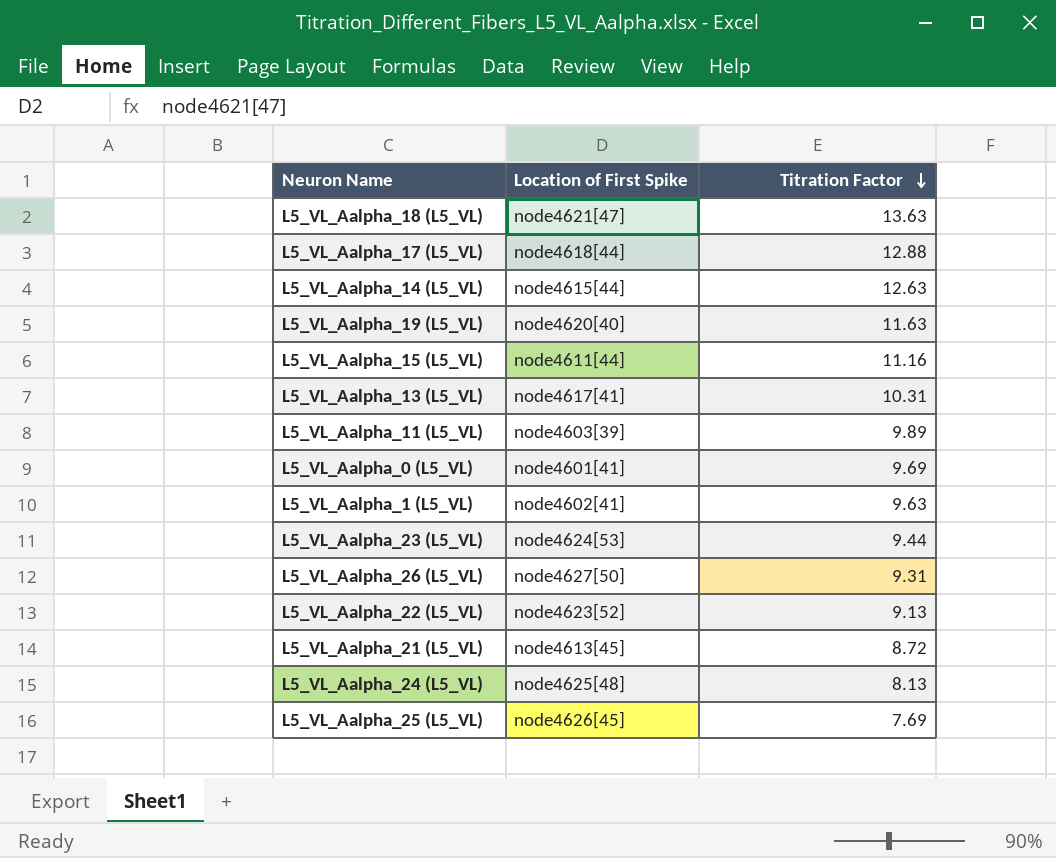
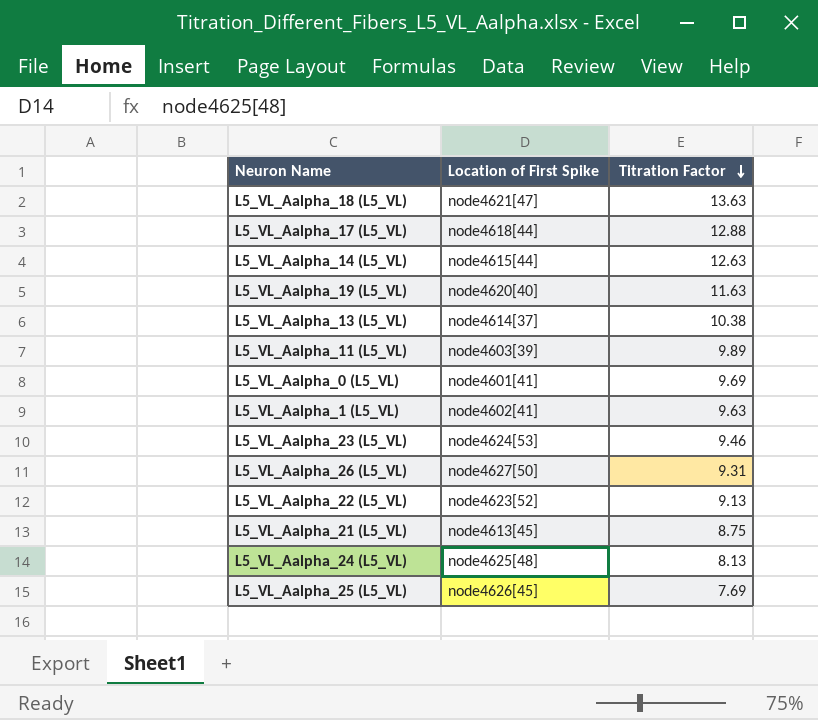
row L5_VL_Aalpha_15 (L5_VL): node4611[44] | 11.16 -> none
L5_VL_Aalpha_13 (L5_VL) | Location of First Spike: node4617[41] -> node4614[37]
L5_VL_Aalpha_13 (L5_VL) | Titration Factor: 10.31 -> 10.38
L5_VL_Aalpha_23 (L5_VL) | Titration Factor: 9.44 -> 9.46
L5_VL_Aalpha_21 (L5_VL) | Titration Factor: 8.72 -> 8.75

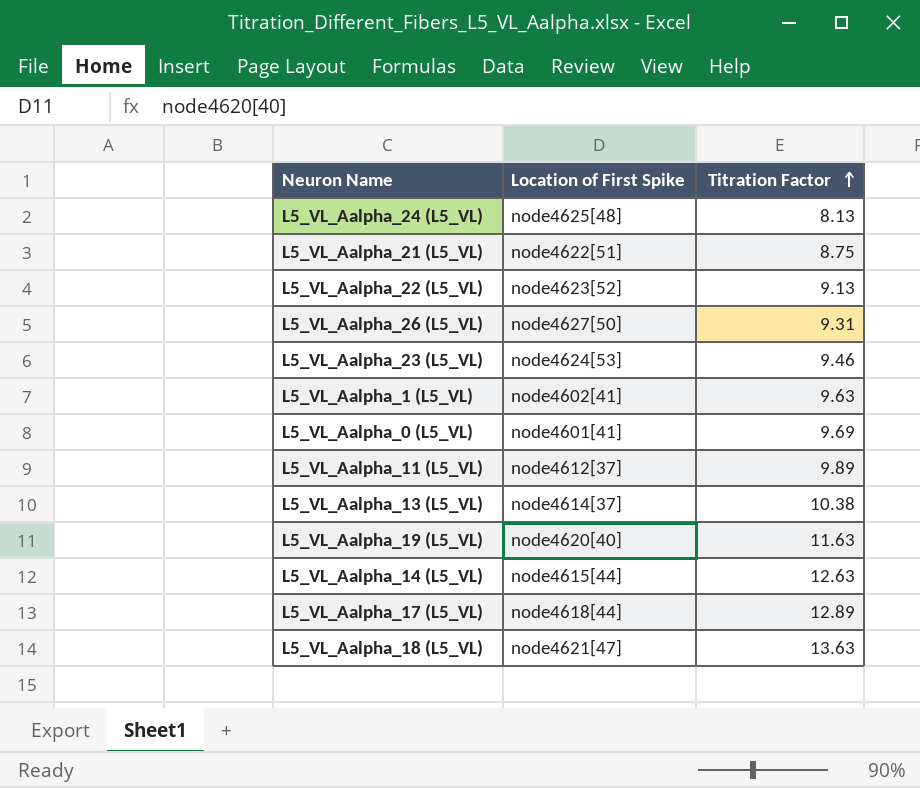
row order: Titration Factor descending -> Titration Factor ascending
row L5_VL_Aalpha_25 (L5_VL): node4626[45] | 7.69 -> none
L5_VL_Aalpha_21 (L5_VL) | Location of First Spike: node4613[45] -> node4622[51]
L5_VL_Aalpha_11 (L5_VL) | Location of First Spike: node4603[39] -> node4612[37]
L5_VL_Aalpha_17 (L5_VL) | Titration Factor: 12.88 -> 12.89

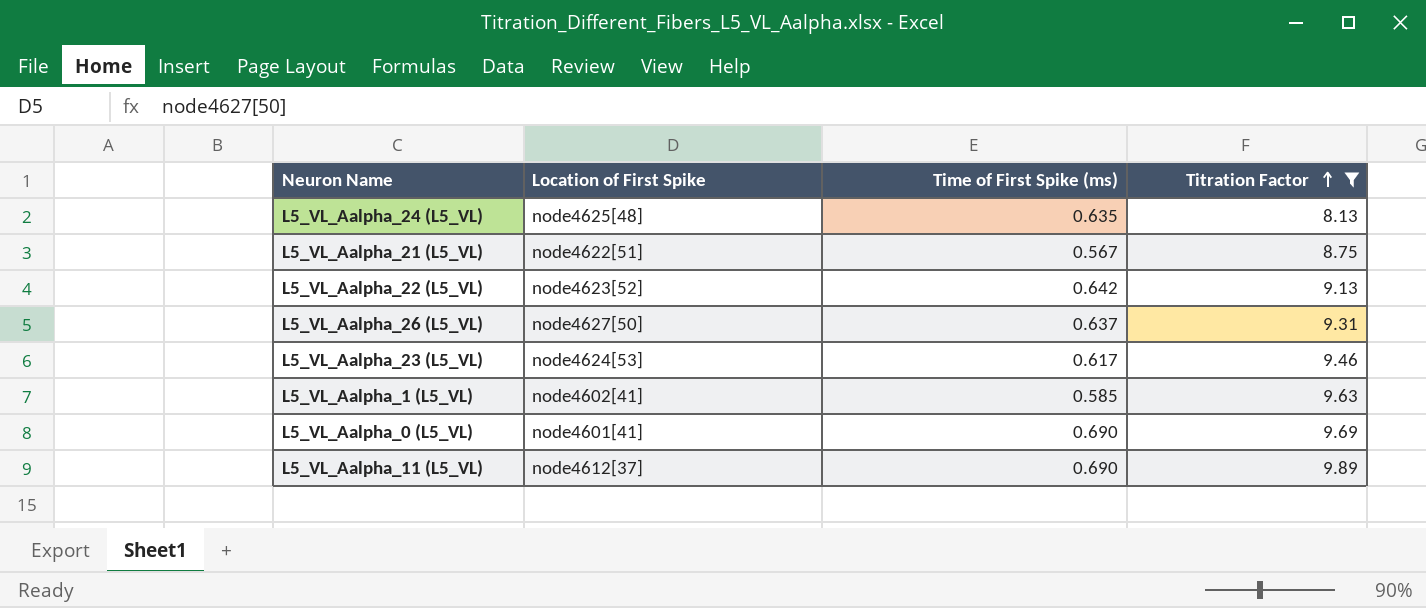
filter: none -> Titration Factor <= 9.89
column Time of First Spike (ms) | position: none -> 3

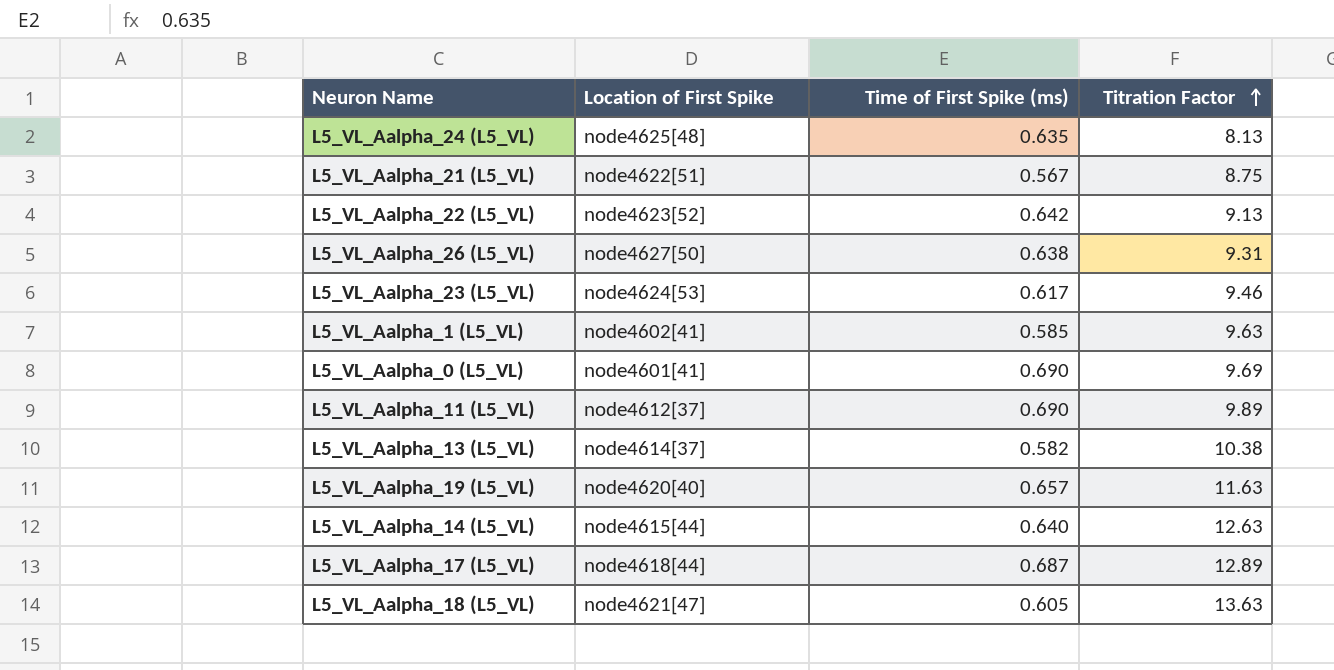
filter: Titration Factor <= 9.89 -> none
L5_VL_Aalpha_26 (L5_VL) | Time of First Spike (ms): 0.637 -> 0.638

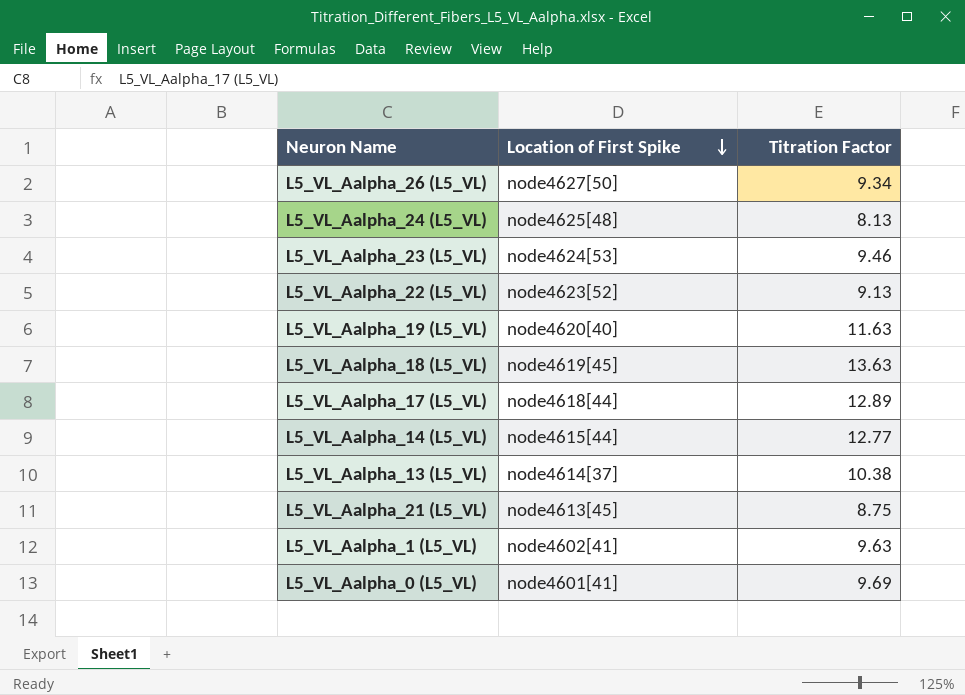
row order: Titration Factor ascending -> Location of First Spike descending
column Time of First Spike (ms) | position: 3 -> none
row L5_VL_Aalpha_11 (L5_VL): node4612[37] | 0.690 | 9.89 -> none
L5_VL_Aalpha_26 (L5_VL) | Titration Factor: 9.31 -> 9.34
L5_VL_Aalpha_18 (L5_VL) | Location of First Spike: node4621[47] -> node4619[45]
L5_VL_Aalpha_14 (L5_VL) | Titration Factor: 12.63 -> 12.77
L5_VL_Aalpha_21 (L5_VL) | Location of First Spike: node4622[51] -> node4613[45]

